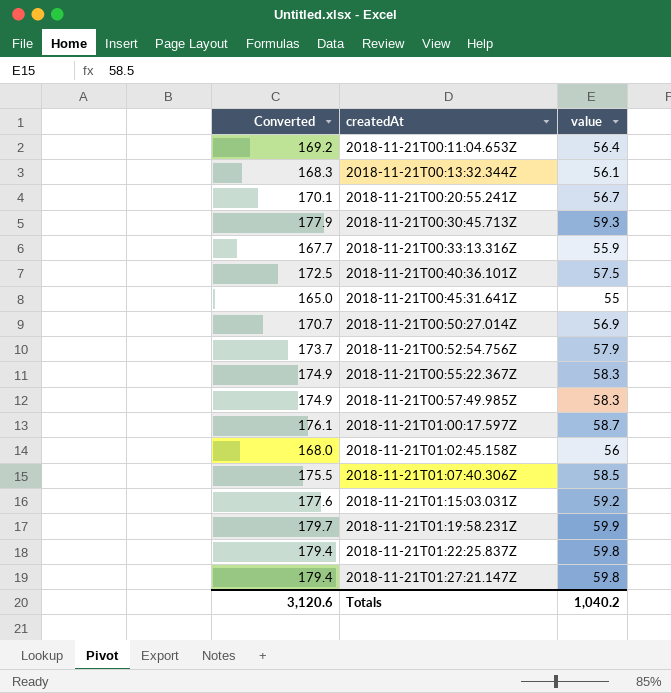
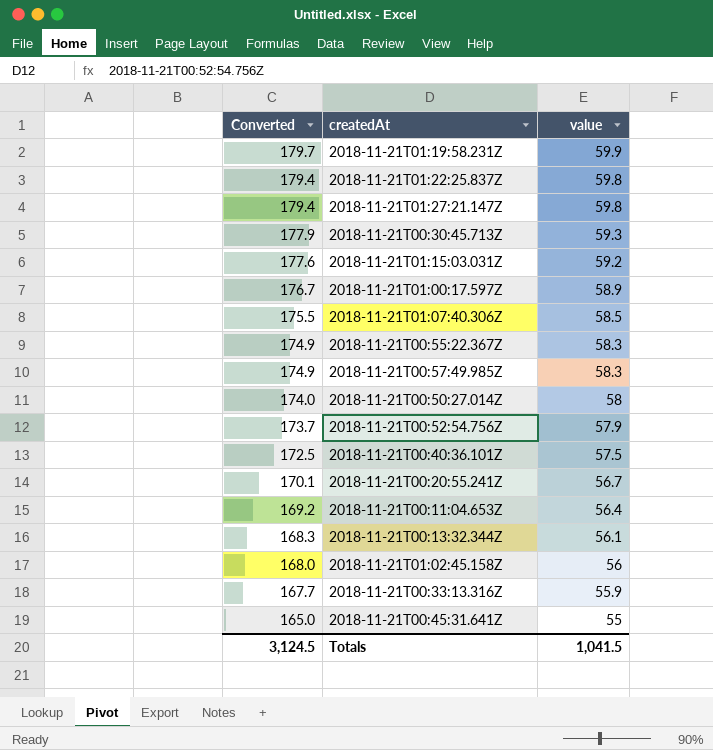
row order: createdAt ascending -> Converted descending
2018-11-21T01:00:17.597Z | Converted: 176.1 -> 176.7
2018-11-21T01:00:17.597Z | value: 58.7 -> 58.9
2018-11-21T00:50:27.014Z | Converted: 170.7 -> 174.0
2018-11-21T00:50:27.014Z | value: 56.9 -> 58
Totals | Converted: 3,120.6 -> 3,124.5
Totals | value: 1,040.2 -> 1,041.5

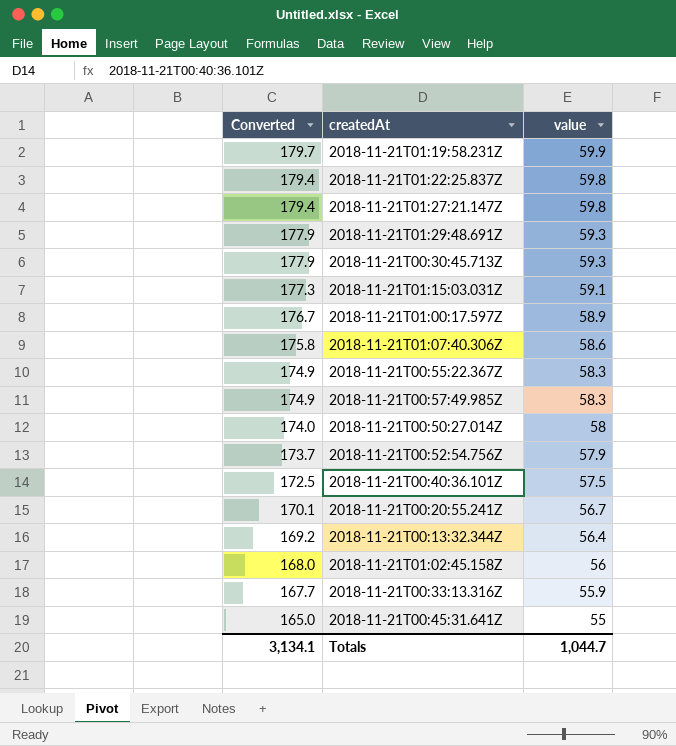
row 2018-11-21T00:11:04.653Z: 169.2 | 56.4 -> none
row 2018-11-21T01:29:48.691Z: none -> 177.9 | 59.3
2018-11-21T01:15:03.031Z | Converted: 177.6 -> 177.3
2018-11-21T01:15:03.031Z | value: 59.2 -> 59.1
2018-11-21T01:07:40.306Z | Converted: 175.5 -> 175.8
2018-11-21T01:07:40.306Z | value: 58.5 -> 58.6
2018-11-21T00:13:32.344Z | Converted: 168.3 -> 169.2
2018-11-21T00:13:32.344Z | value: 56.1 -> 56.4
Totals | Converted: 3,124.5 -> 3,134.1
Totals | value: 1,041.5 -> 1,044.7

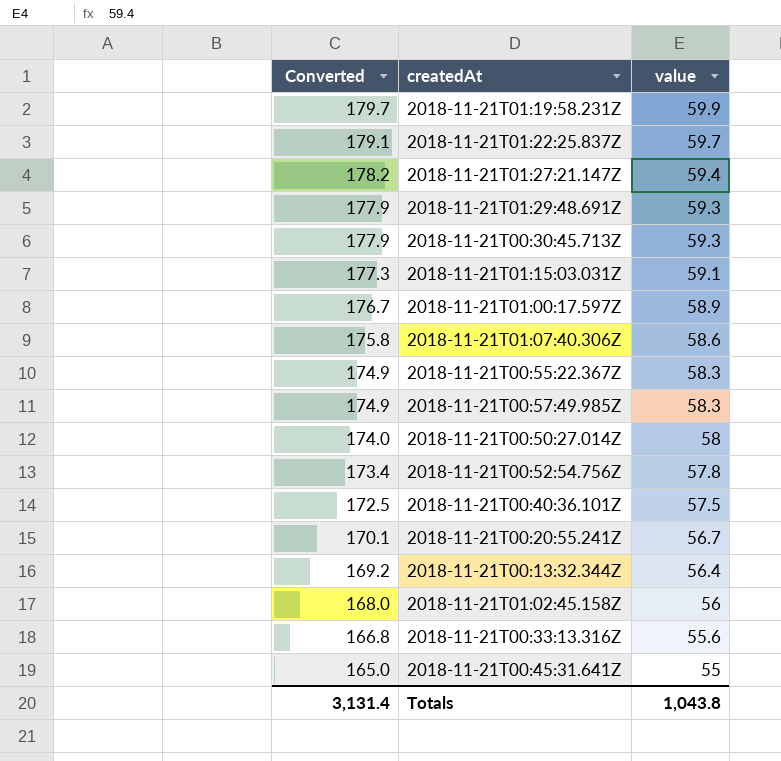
2018-11-21T01:22:25.837Z | Converted: 179.4 -> 179.1
2018-11-21T01:22:25.837Z | value: 59.8 -> 59.7
2018-11-21T01:27:21.147Z | Converted: 179.4 -> 178.2
2018-11-21T01:27:21.147Z | value: 59.8 -> 59.4
2018-11-21T00:52:54.756Z | Converted: 173.7 -> 173.4
2018-11-21T00:52:54.756Z | value: 57.9 -> 57.8
2018-11-21T00:33:13.316Z | Converted: 167.7 -> 166.8
2018-11-21T00:33:13.316Z | value: 55.9 -> 55.6
Totals | Converted: 3,134.1 -> 3,131.4
Totals | value: 1,044.7 -> 1,043.8

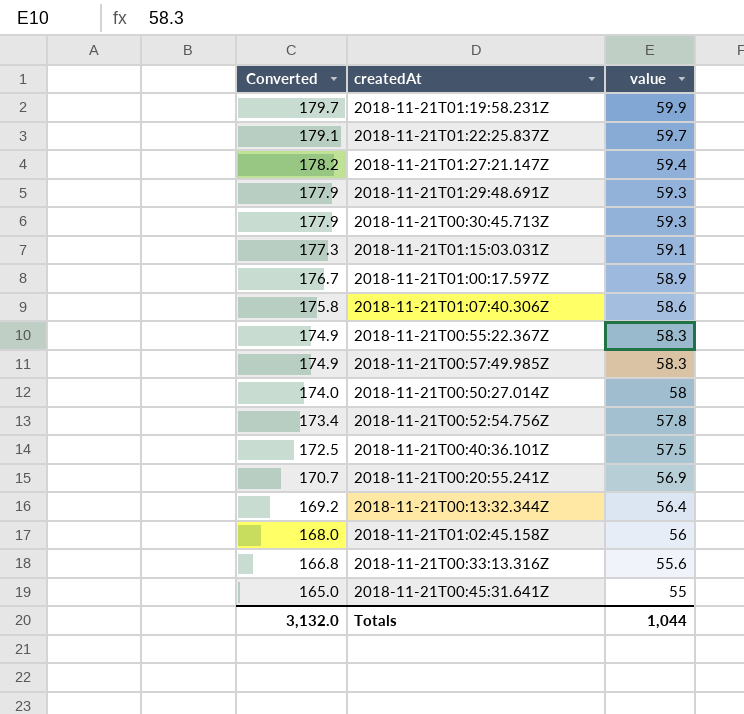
2018-11-21T00:20:55.241Z | Converted: 170.1 -> 170.7
2018-11-21T00:20:55.241Z | value: 56.7 -> 56.9
Totals | Converted: 3,131.4 -> 3,132.0
Totals | value: 1,043.8 -> 1,044

